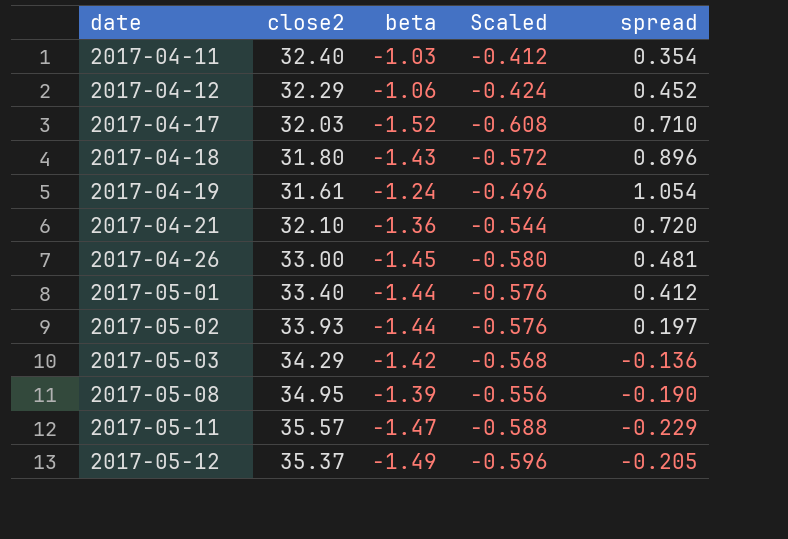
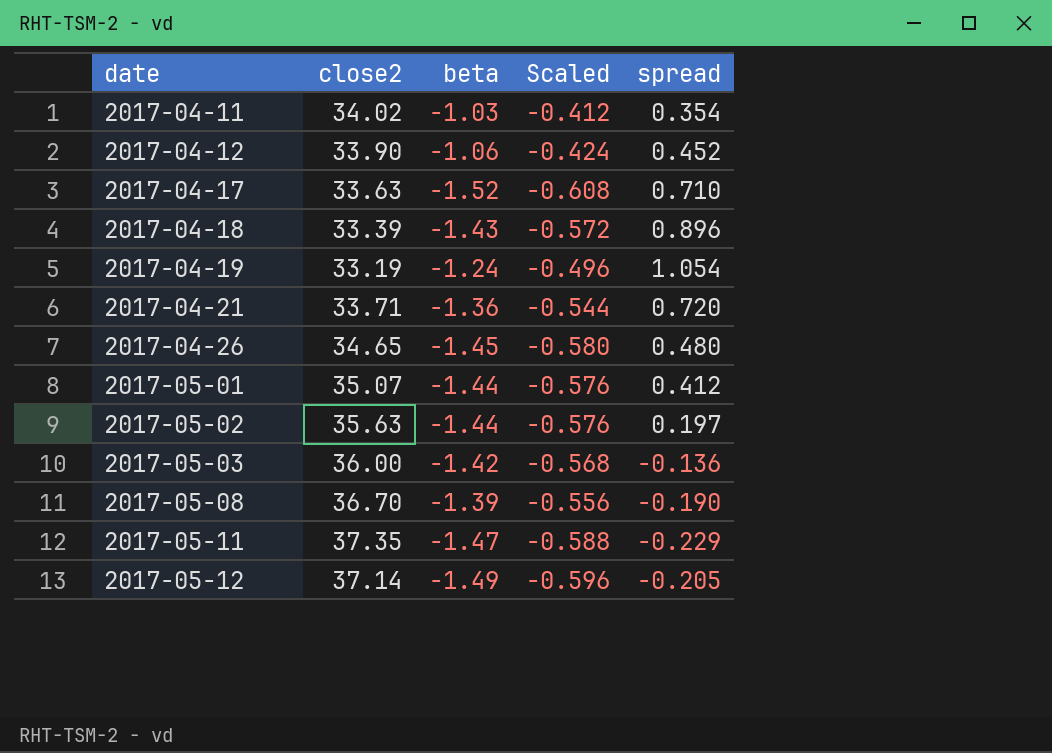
2017-04-11 | close2: 32.40 -> 34.02
2017-04-12 | close2: 32.29 -> 33.90
2017-04-17 | close2: 32.03 -> 33.63
2017-04-18 | close2: 31.80 -> 33.39
2017-04-19 | close2: 31.61 -> 33.19
2017-04-21 | close2: 32.10 -> 33.71
2017-04-26 | close2: 33.00 -> 34.65
2017-04-26 | spread: 0.481 -> 0.480
2017-05-01 | close2: 33.40 -> 35.07
2017-05-02 | close2: 33.93 -> 35.63
2017-05-03 | close2: 34.29 -> 36.00
2017-05-08 | close2: 34.95 -> 36.70
2017-05-11 | close2: 35.57 -> 37.35
2017-05-12 | close2: 35.37 -> 37.14

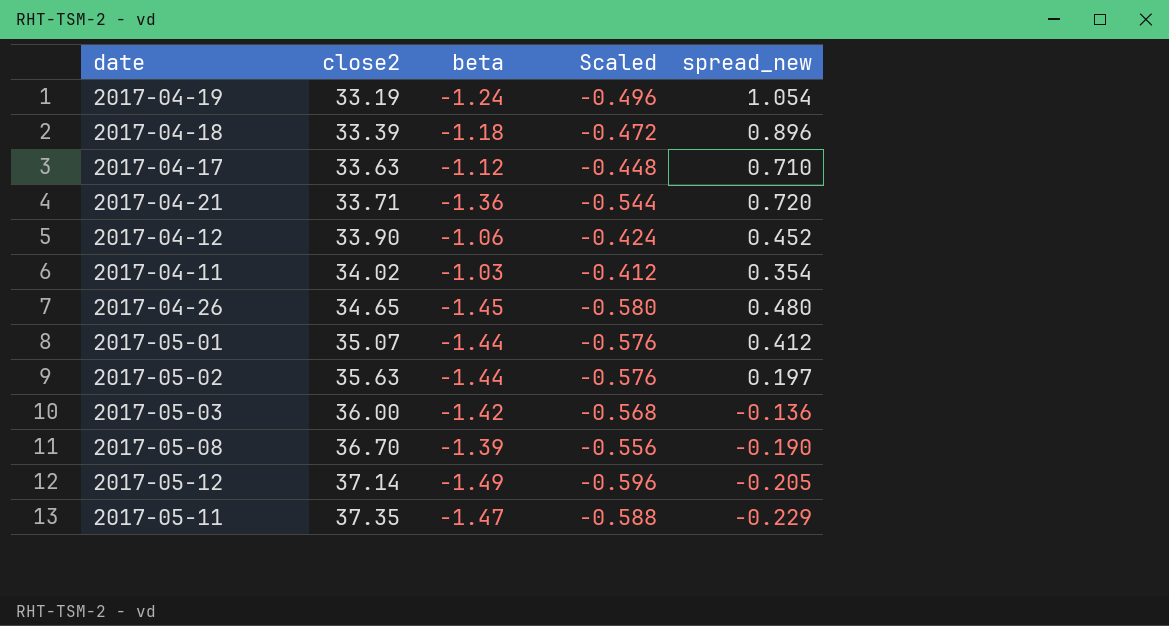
row order: date ascending -> close2 ascending
column name: spread -> spread_new
2017-04-18 | beta: -1.43 -> -1.18
2017-04-18 | Scaled: -0.572 -> -0.472
2017-04-17 | beta: -1.52 -> -1.12
2017-04-17 | Scaled: -0.608 -> -0.448

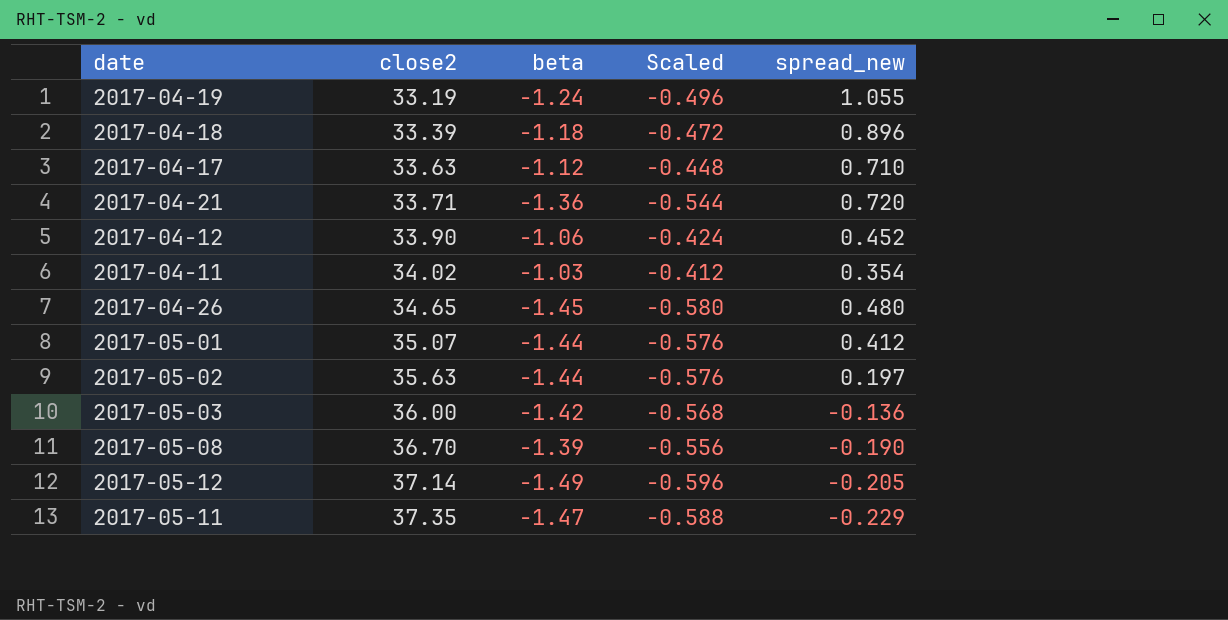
2017-04-19 | spread_new: 1.054 -> 1.055

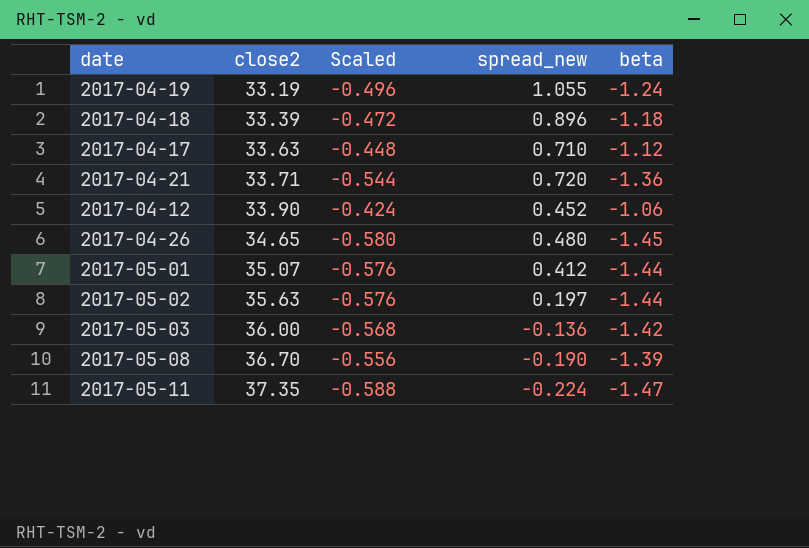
column beta | position: 3 -> 5
row 2017-04-11: 34.02 | -1.03 | -0.412 | 0.354 -> none
row 2017-05-12: 37.14 | -1.49 | -0.596 | -0.205 -> none
2017-05-11 | spread_new: -0.229 -> -0.224

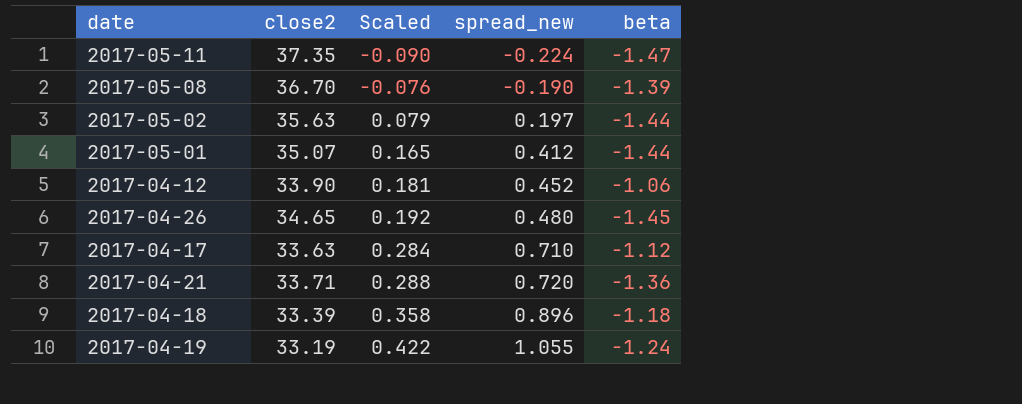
row order: close2 ascending -> Scaled ascending
column Scaled | formula: [beta] * 0.4 -> [spread_new] * 0.4
row 2017-05-03: 36.00 | -0.568 | -0.136 | -1.42 -> none

